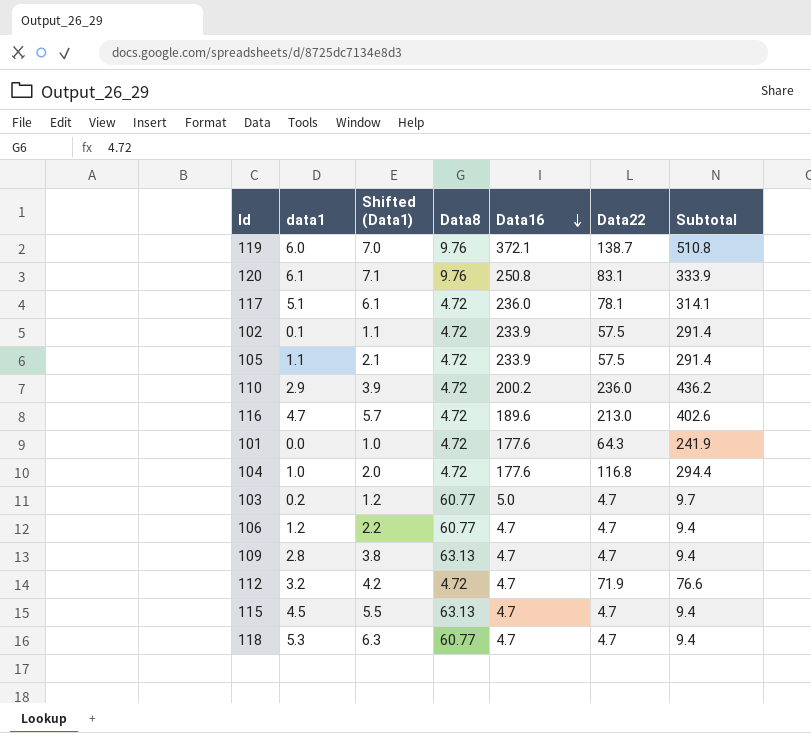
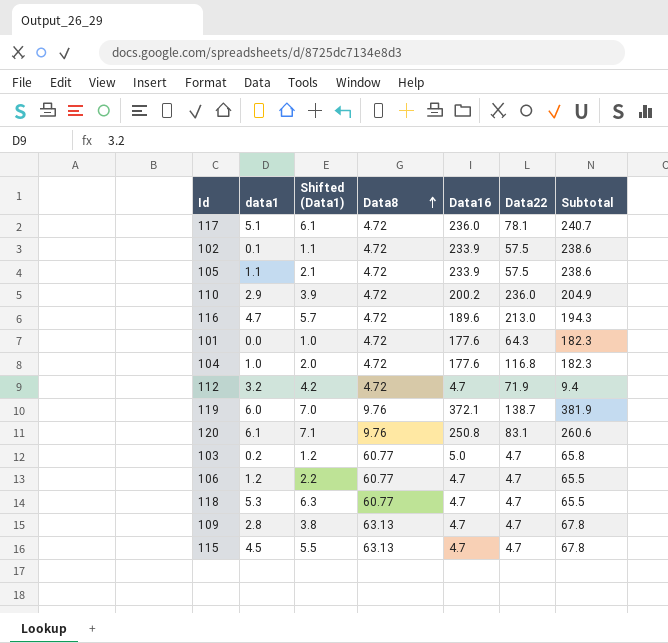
row order: Data16 descending -> Data8 ascending
column Subtotal | formula: [Data16] + [Data22] -> [Data8] + [Data16]

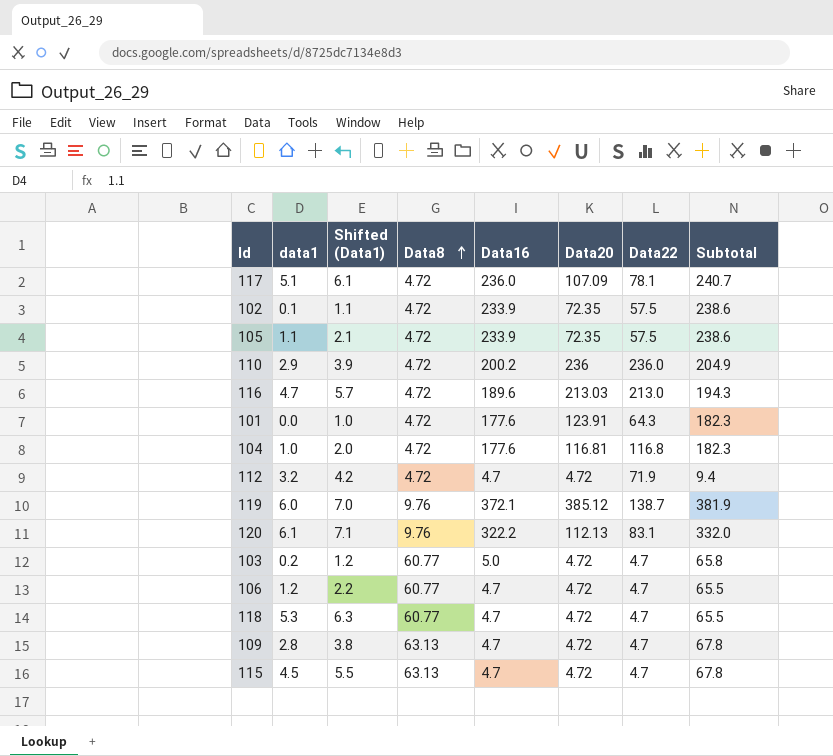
column Data20 | position: none -> 6
120 | Data16: 250.8 -> 322.2
120 | Subtotal: 260.6 -> 332.0

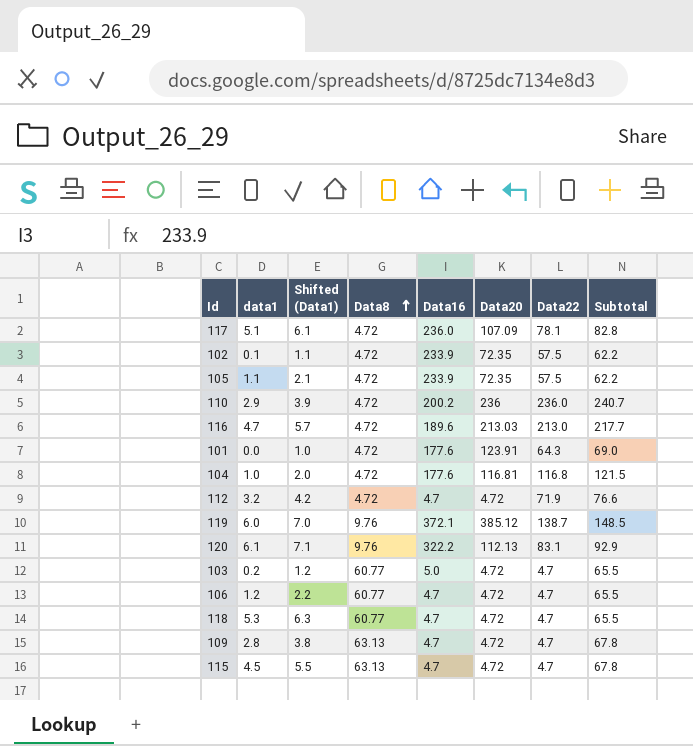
column Subtotal | formula: [Data8] + [Data16] -> [Data8] + [Data22]

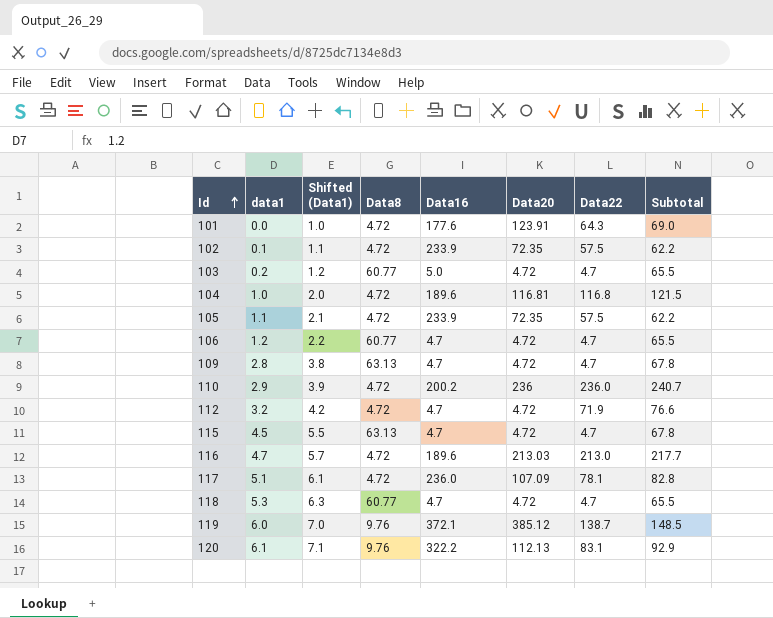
row order: Data8 ascending -> Id ascending
104 | Data16: 177.6 -> 189.6

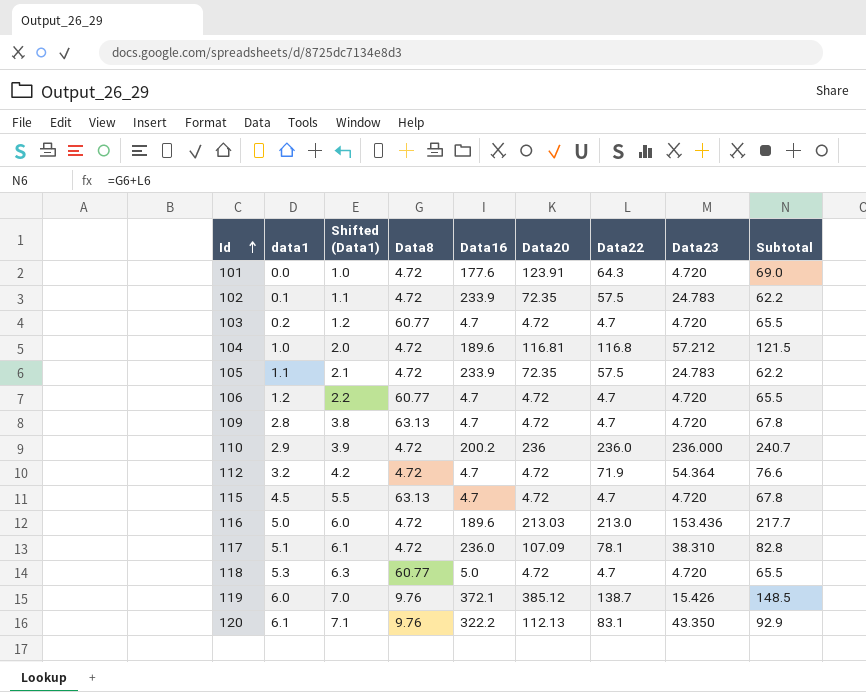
column Data23 | position: none -> 8
103 | Data16: 5.0 -> 4.7
116 | data1: 4.7 -> 5.0
116 | Shifted (Data1): 5.7 -> 6.0
118 | Data16: 4.7 -> 5.0

